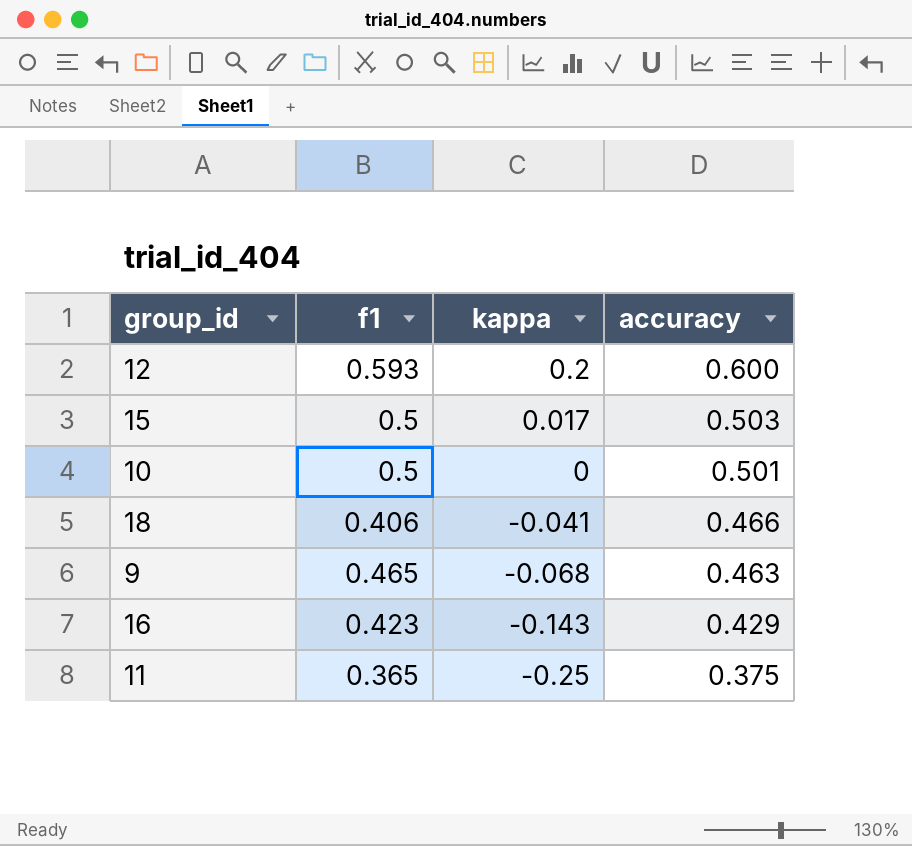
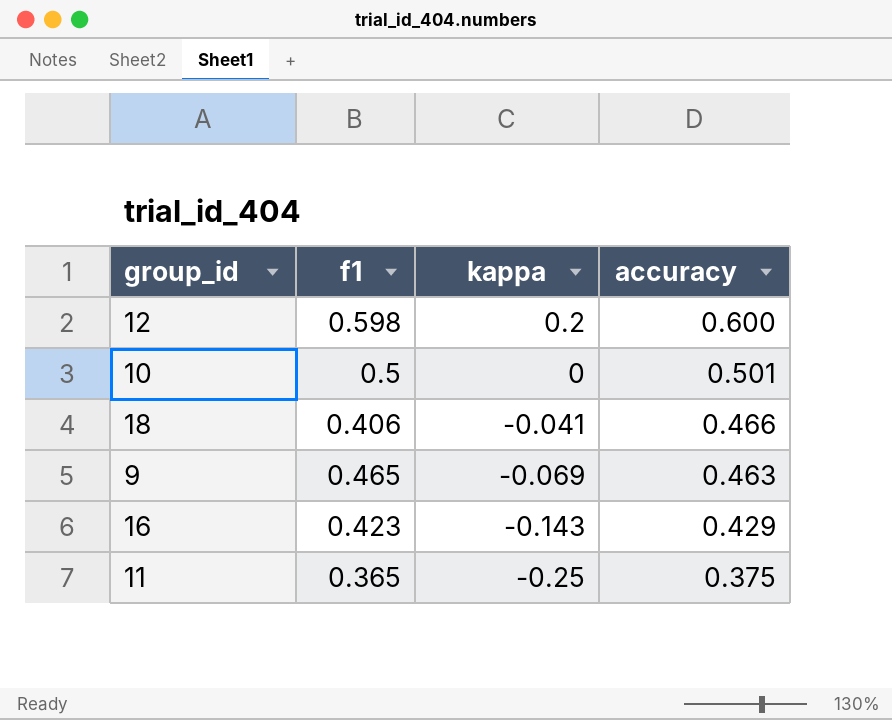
row 15: 0.5 | 0.017 | 0.503 -> none
12 | f1: 0.593 -> 0.598
9 | kappa: -0.068 -> -0.069

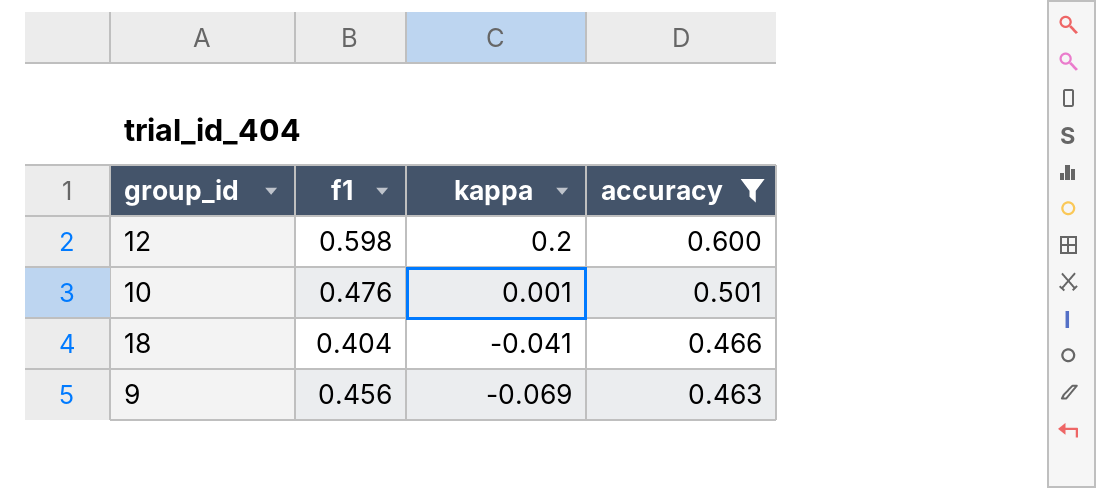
filter: none -> accuracy >= 0.463
10 | f1: 0.5 -> 0.476
10 | kappa: 0 -> 0.001
18 | f1: 0.406 -> 0.404
9 | f1: 0.465 -> 0.456

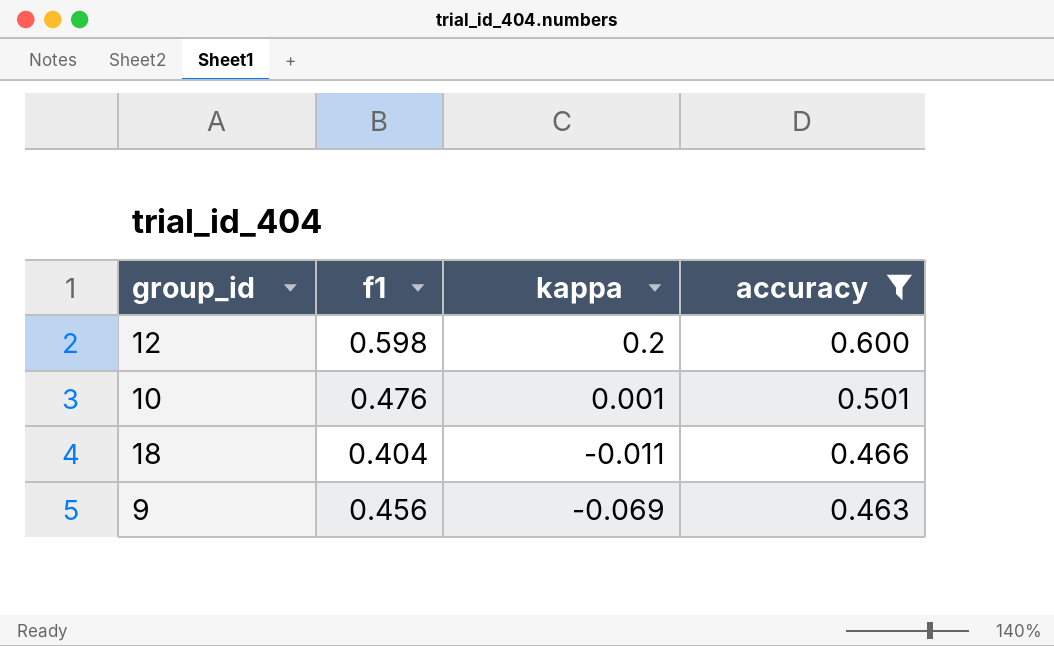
18 | kappa: -0.041 -> -0.011

